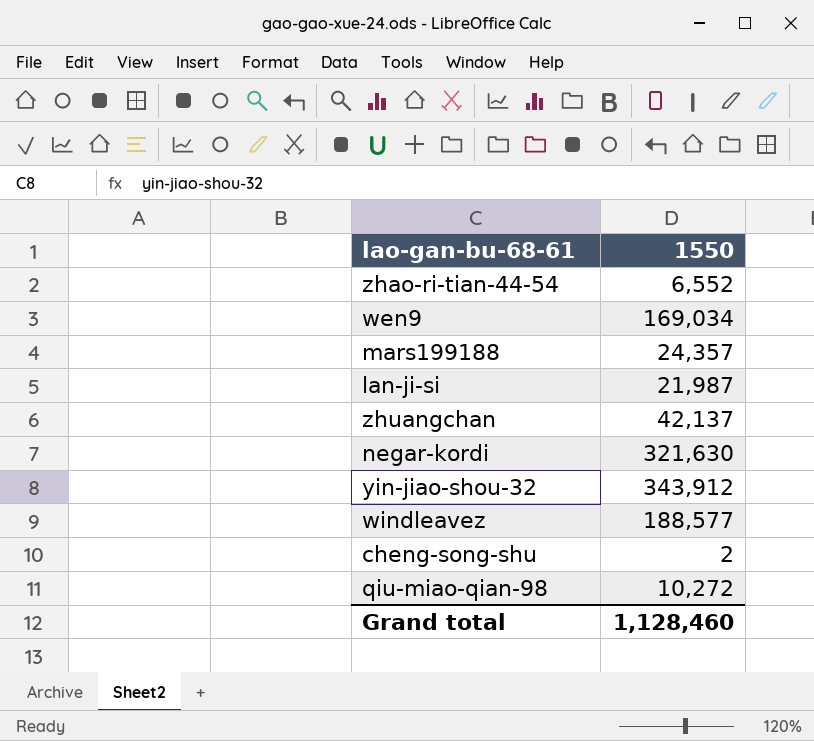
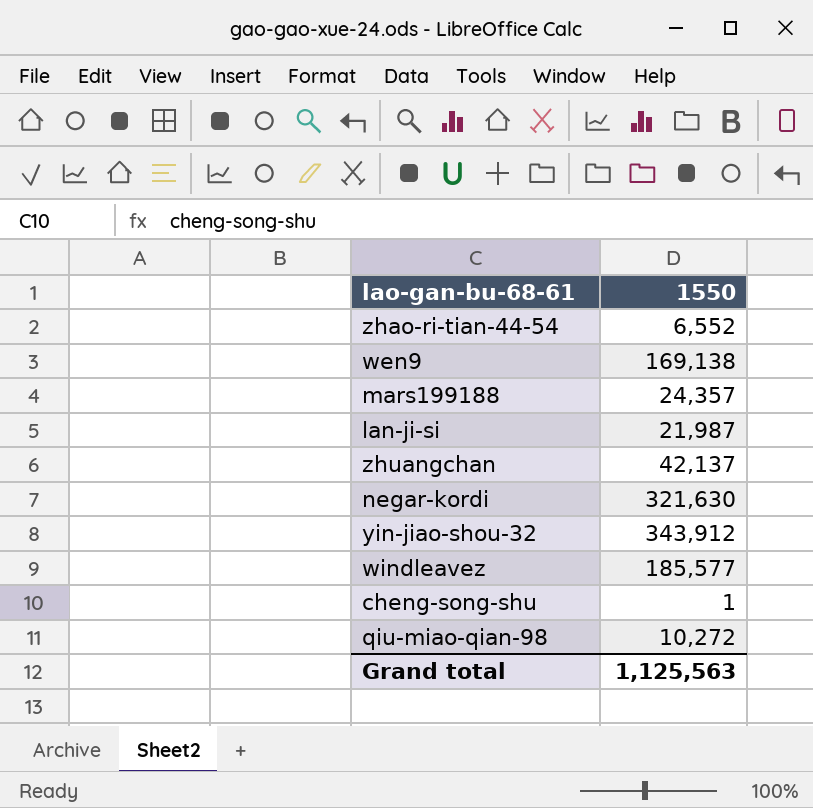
wen9 | 1550: 169,034 -> 169,138
windleavez | 1550: 188,577 -> 185,577
cheng-song-shu | 1550: 2 -> 1
Grand total | 1550: 1,128,460 -> 1,125,563

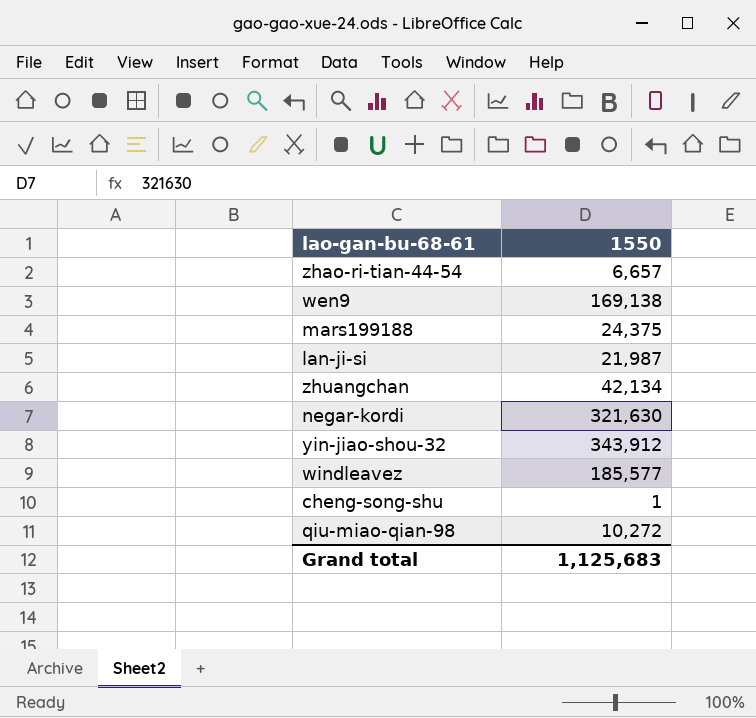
zhao-ri-tian-44-54 | 1550: 6,552 -> 6,657
mars199188 | 1550: 24,357 -> 24,375
zhuangchan | 1550: 42,137 -> 42,134
Grand total | 1550: 1,125,563 -> 1,125,683

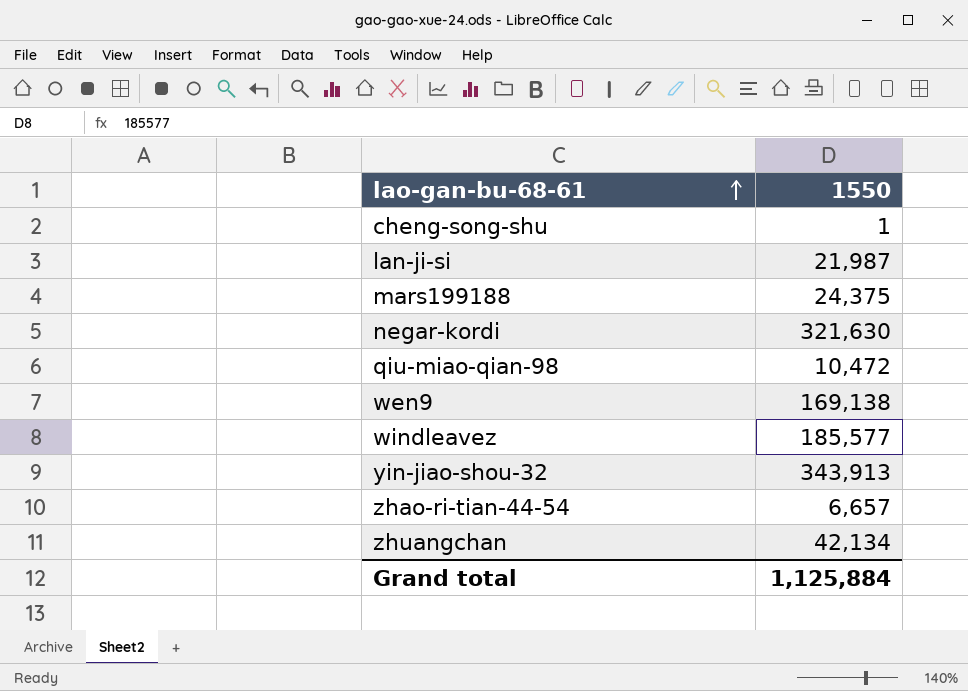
row order: none -> lao-gan-bu-68-61 ascending
qiu-miao-qian-98 | 1550: 10,272 -> 10,472
yin-jiao-shou-32 | 1550: 343,912 -> 343,913
Grand total | 1550: 1,125,683 -> 1,125,884

